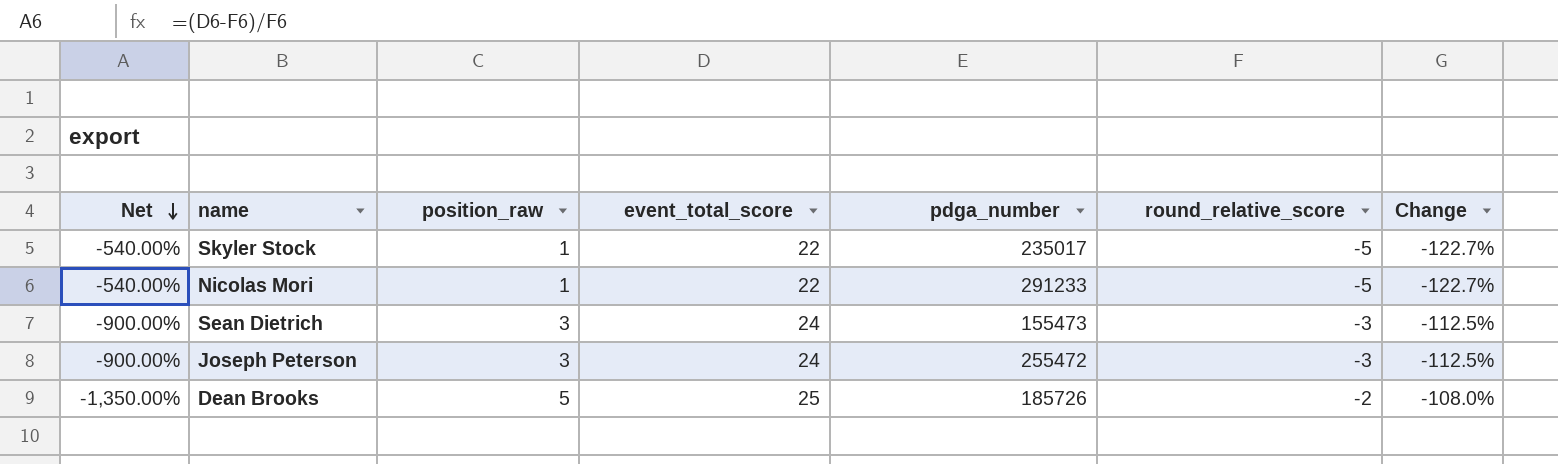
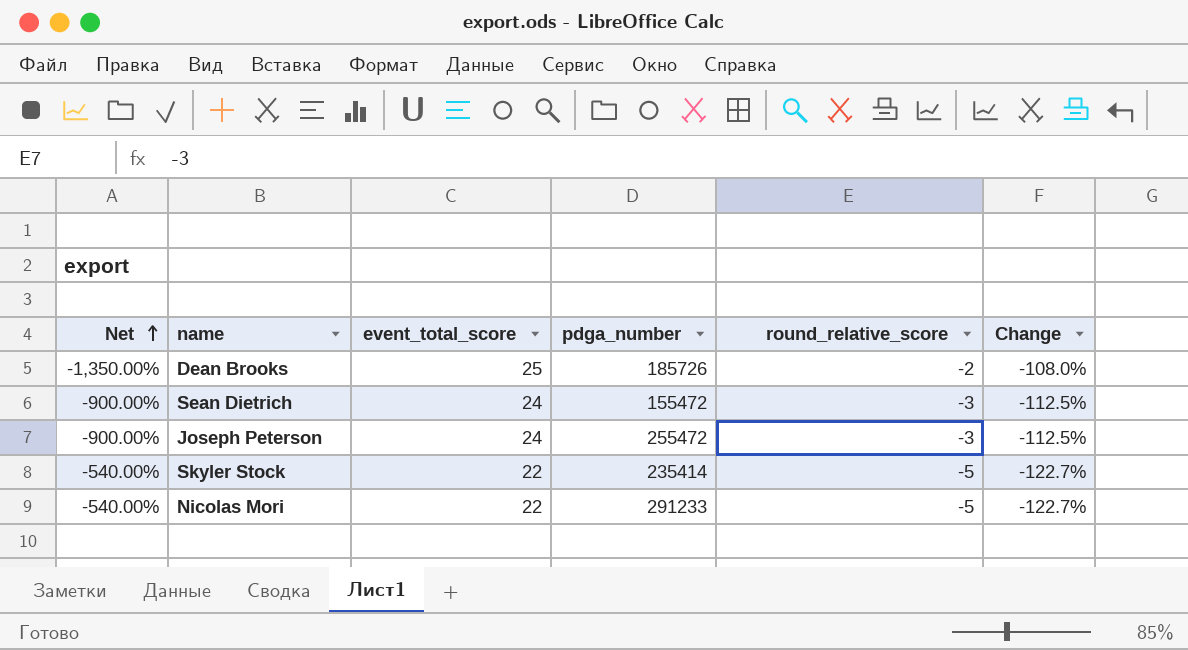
row order: Net descending -> Net ascending
column position_raw | position: 3 -> none
Sean Dietrich | pdga_number: 155473 -> 155472
Skyler Stock | pdga_number: 235017 -> 235414

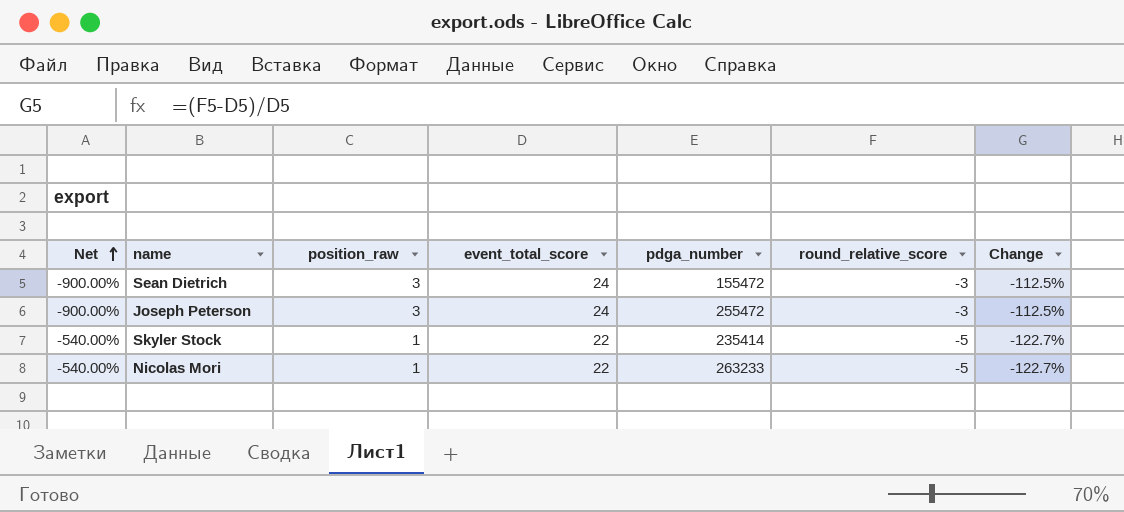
column position_raw | position: none -> 3
row Dean Brooks: -1,350.00% | 25 | 185726 | -2 | -108.0% -> none
Nicolas Mori | pdga_number: 291233 -> 263233

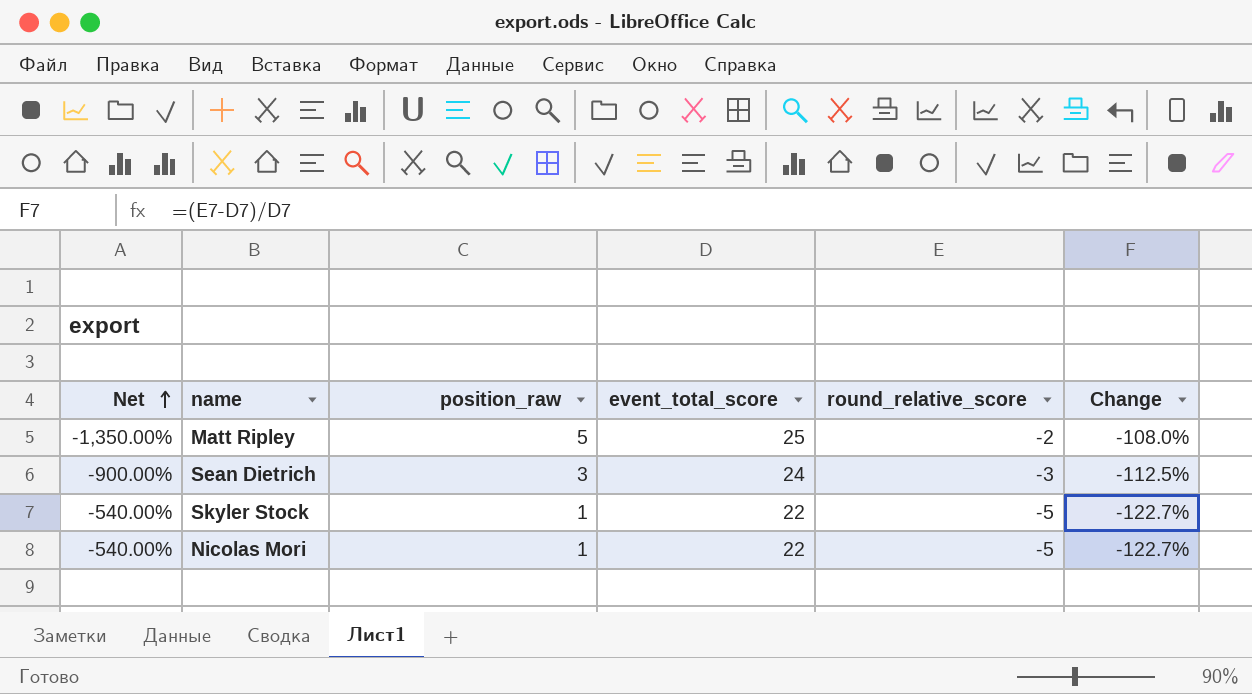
column pdga_number | position: 5 -> none
row Joseph Peterson: -900.00% | 3 | 24 | 255472 | -3 | -112.5% -> none
row Matt Ripley: none -> -1,350.00% | 5 | 25 | -2 | -108.0%

